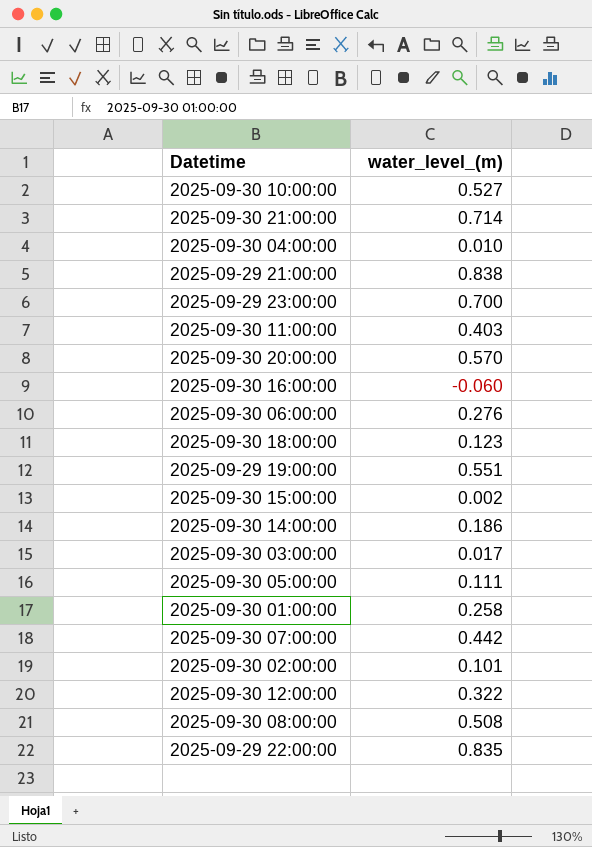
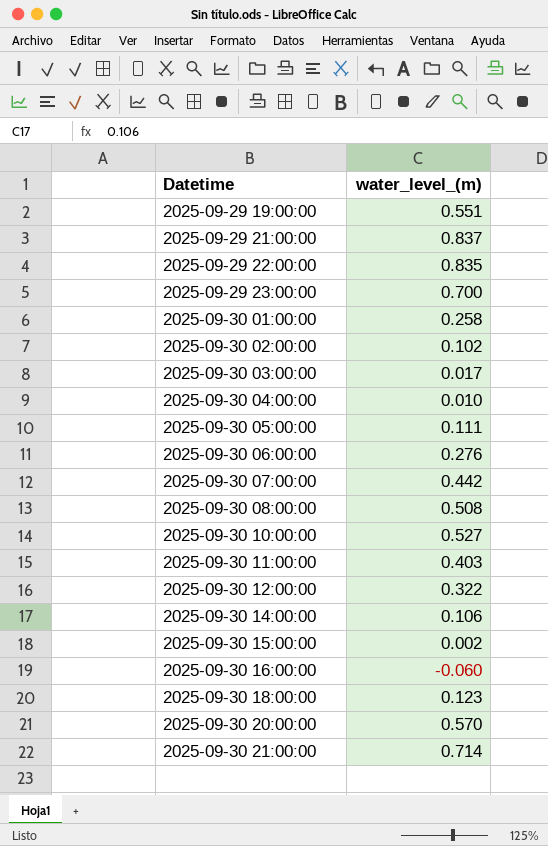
row order: none -> Datetime ascending
2025-09-29 21:00:00 | water_level_(m): 0.838 -> 0.837
2025-09-30 02:00:00 | water_level_(m): 0.101 -> 0.102
2025-09-30 14:00:00 | water_level_(m): 0.186 -> 0.106

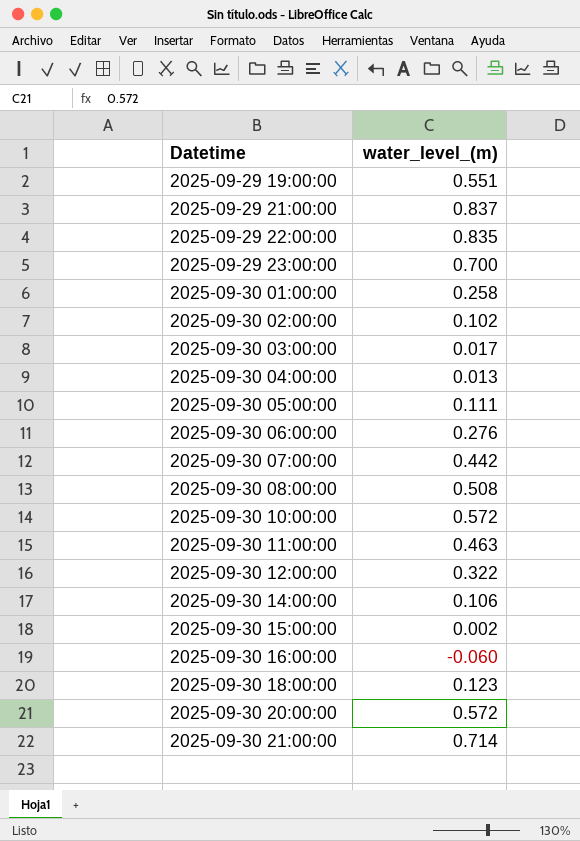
2025-09-30 04:00:00 | water_level_(m): 0.010 -> 0.013
2025-09-30 10:00:00 | water_level_(m): 0.527 -> 0.572
2025-09-30 11:00:00 | water_level_(m): 0.403 -> 0.463
2025-09-30 20:00:00 | water_level_(m): 0.570 -> 0.572

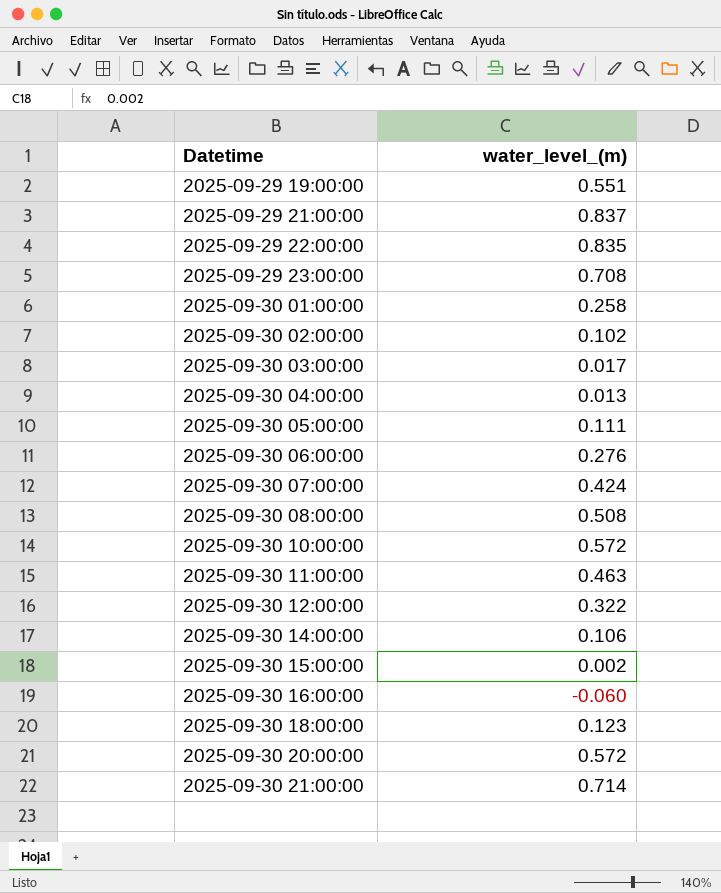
2025-09-29 23:00:00 | water_level_(m): 0.700 -> 0.708
2025-09-30 07:00:00 | water_level_(m): 0.442 -> 0.424

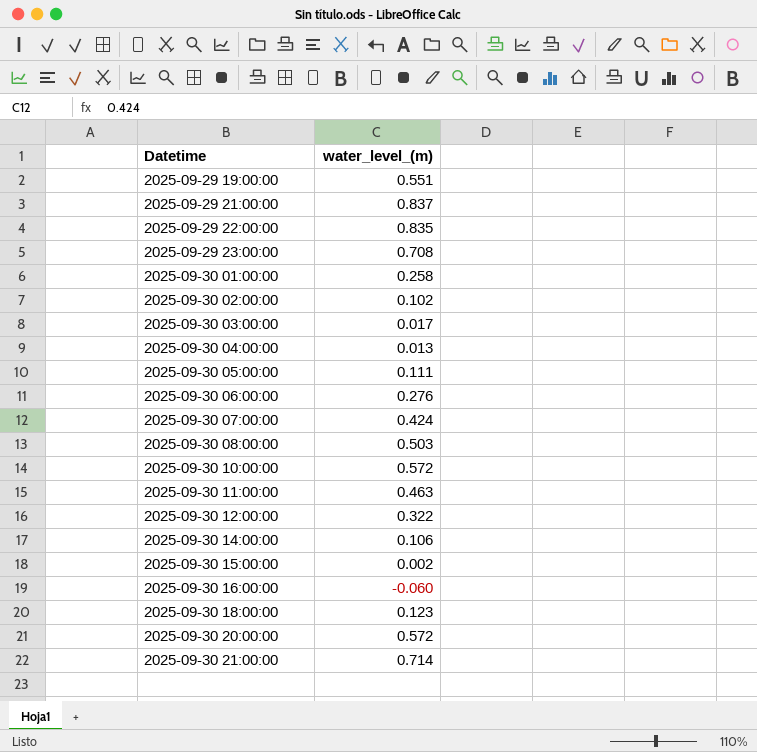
2025-09-30 08:00:00 | water_level_(m): 0.508 -> 0.503

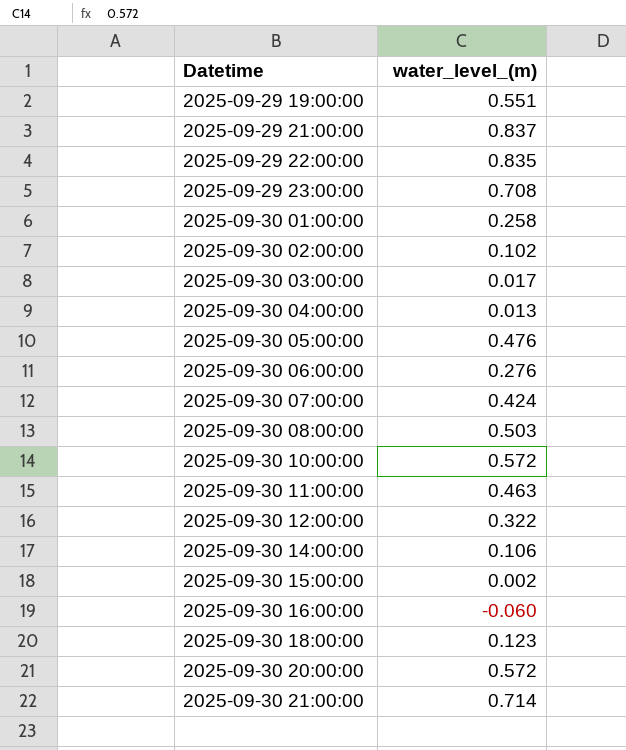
2025-09-30 05:00:00 | water_level_(m): 0.111 -> 0.476

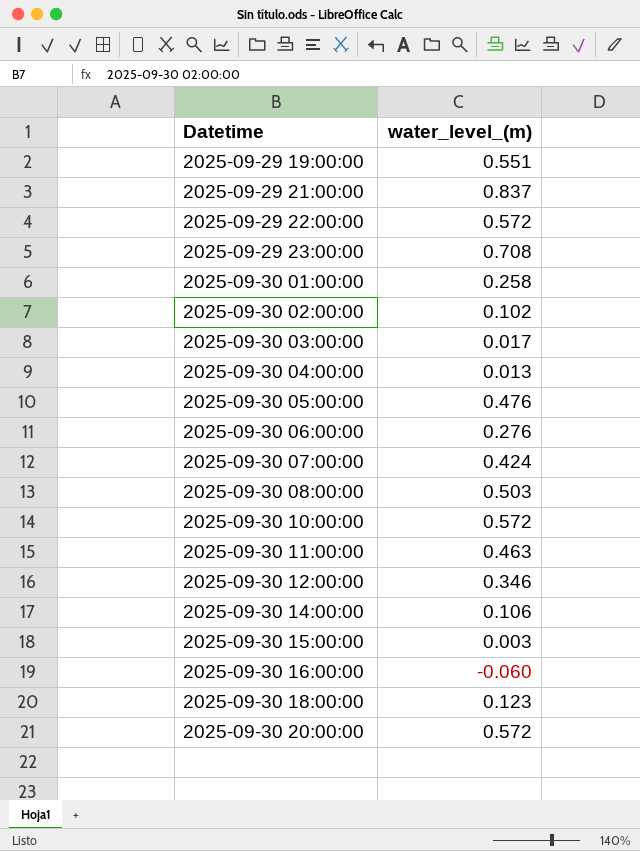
row 2025-09-30 21:00:00: 0.714 -> none
2025-09-29 22:00:00 | water_level_(m): 0.835 -> 0.572
2025-09-30 12:00:00 | water_level_(m): 0.322 -> 0.346
2025-09-30 15:00:00 | water_level_(m): 0.002 -> 0.003

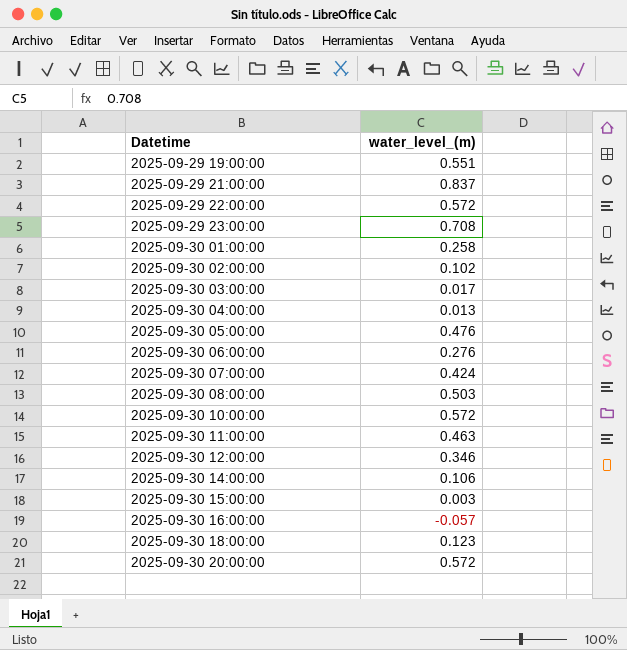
2025-09-30 16:00:00 | water_level_(m): -0.060 -> -0.057

